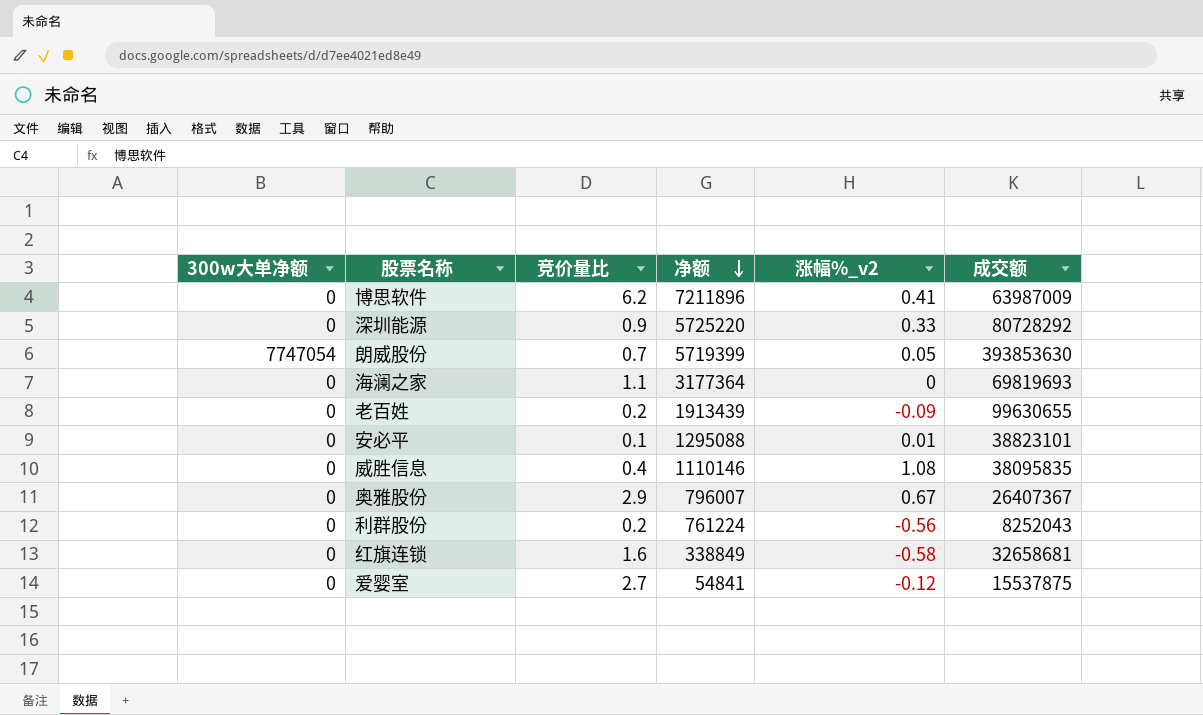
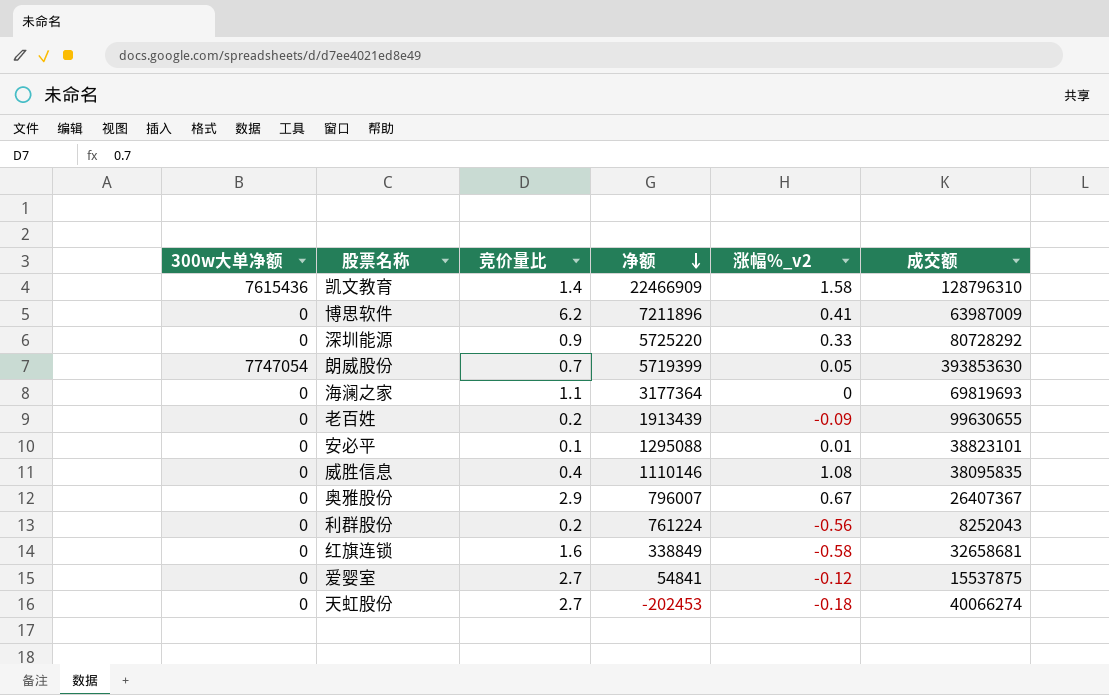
row 凯文教育: none -> 7615436 | 1.4 | 22466909 | 1.58 | 128796310
row 天虹股份: none -> 0 | 2.7 | -202453 | -0.18 | 40066274

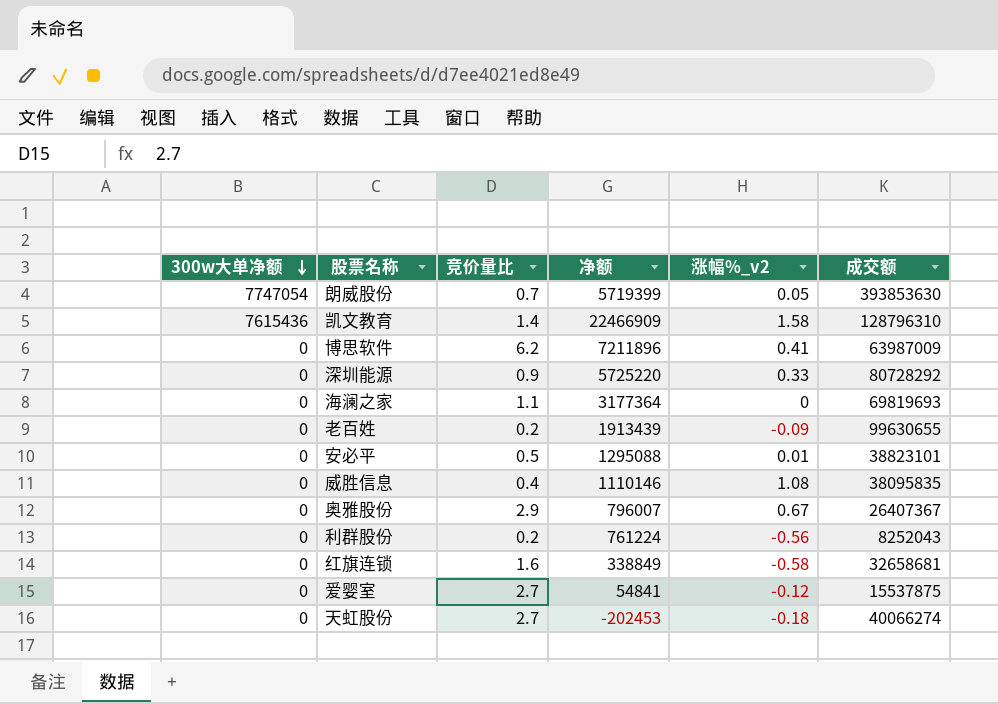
row order: 净额 descending -> 300w大单净额 descending
安必平 | 竞价量比: 0.1 -> 0.5

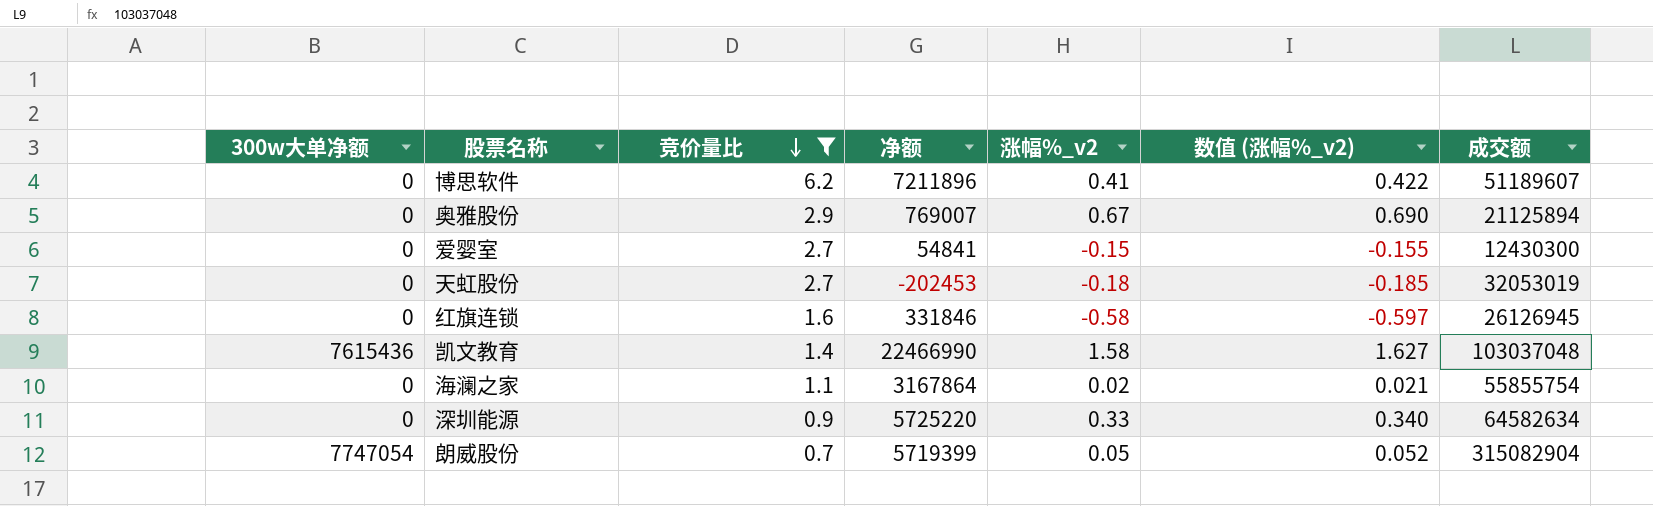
filter: none -> 竞价量比 >= 0.7
row order: 300w大单净额 descending -> 竞价量比 descending
column 数值 (涨幅%_v2) | formula: none -> [涨幅%_v2] * 1.03
博思软件 | 成交额: 63987009 -> 51189607
奥雅股份 | 净额: 796007 -> 769007
奥雅股份 | 成交额: 26407367 -> 21125894
爱婴室 | 涨幅%_v2: -0.12 -> -0.15
爱婴室 | 成交额: 15537875 -> 12430300
天虹股份 | 成交额: 40066274 -> 32053019
红旗连锁 | 净额: 338849 -> 331846
红旗连锁 | 成交额: 32658681 -> 26126945
凯文教育 | 净额: 22466909 -> 22466990
凯文教育 | 成交额: 128796310 -> 103037048
海澜之家 | 净额: 3177364 -> 3167864
海澜之家 | 涨幅%_v2: 0 -> 0.02
海澜之家 | 成交额: 69819693 -> 55855754
深圳能源 | 成交额: 80728292 -> 64582634
朗威股份 | 成交额: 393853630 -> 315082904

